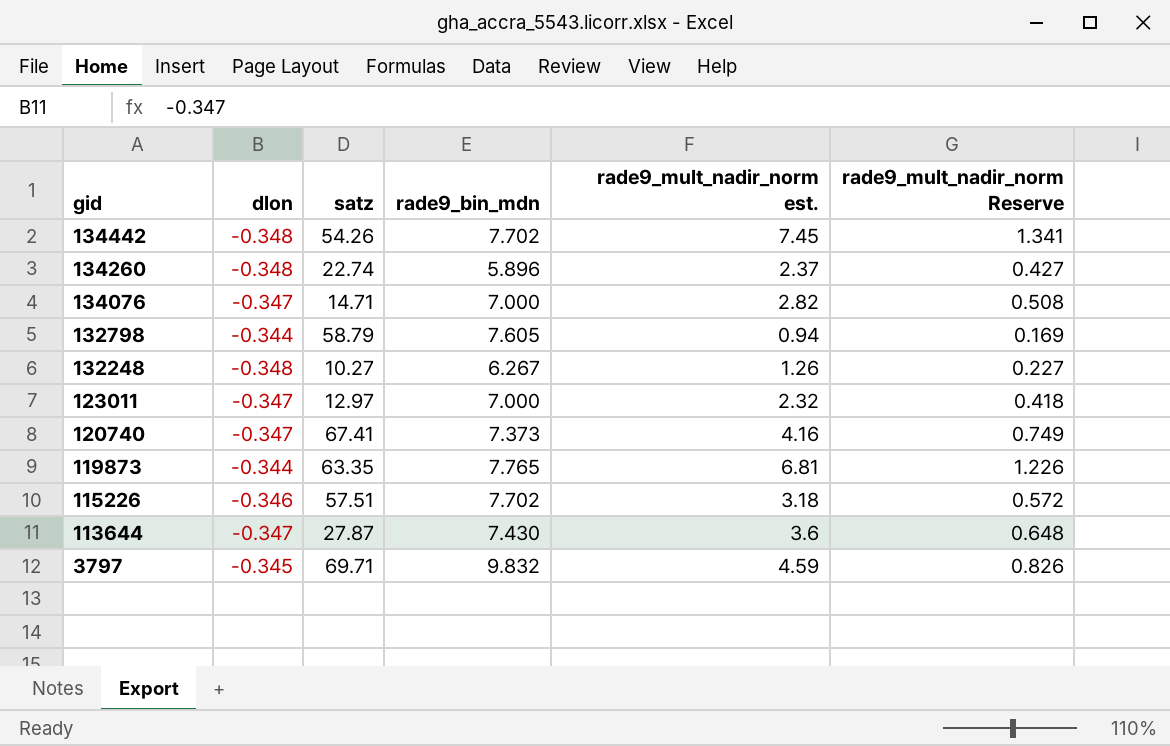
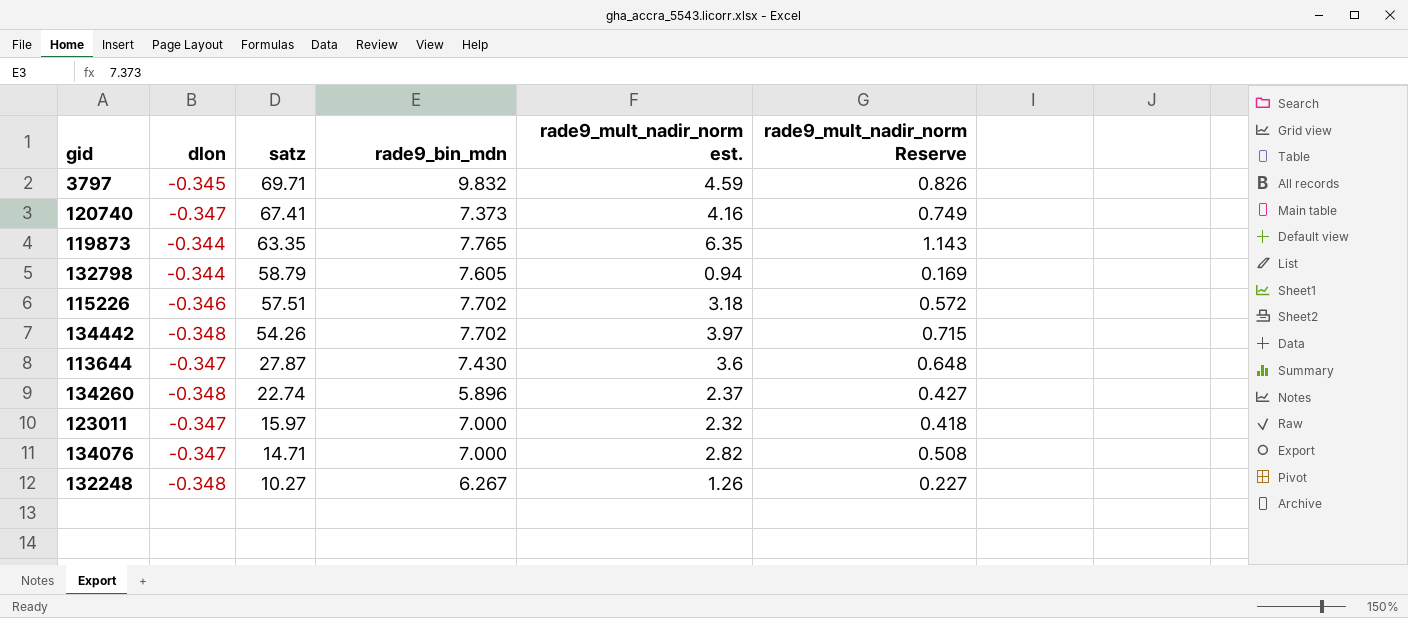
row order: gid descending -> satz descending
119873 | rade9_mult_nadir_norm est.: 6.81 -> 6.35
119873 | rade9_mult_nadir_norm Reserve: 1.226 -> 1.143
134442 | rade9_mult_nadir_norm est.: 7.45 -> 3.97
134442 | rade9_mult_nadir_norm Reserve: 1.341 -> 0.715
123011 | satz: 12.97 -> 15.97

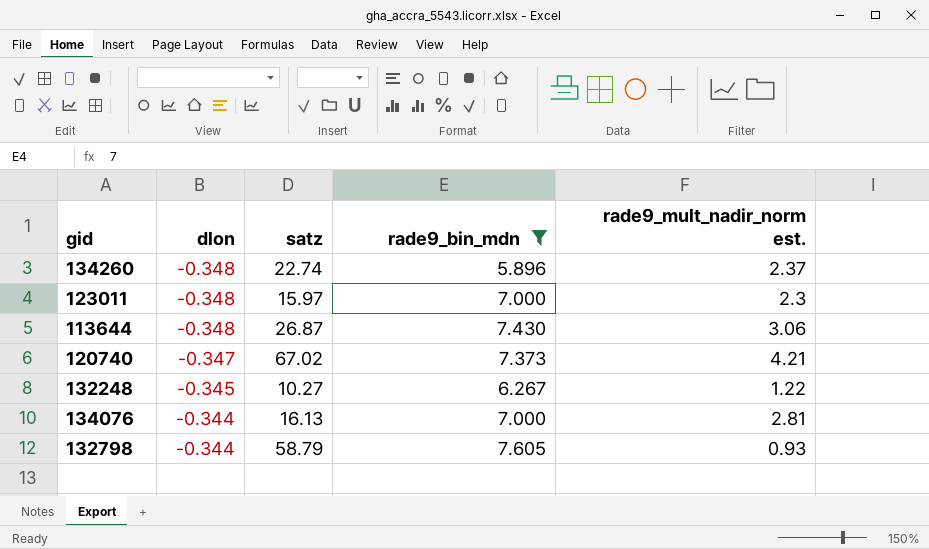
filter: none -> rade9_bin_mdn <= 7.605
row order: satz descending -> dlon ascending
column rade9_mult_nadir_norm Reserve | formula: [rade9_mult_nadir_norm est.] * 0.18 -> none
123011 | dlon: -0.347 -> -0.348
123011 | rade9_mult_nadir_norm est.: 2.32 -> 2.3
113644 | dlon: -0.347 -> -0.348
113644 | satz: 27.87 -> 26.87
113644 | rade9_mult_nadir_norm est.: 3.6 -> 3.06
120740 | satz: 67.41 -> 67.02
120740 | rade9_mult_nadir_norm est.: 4.16 -> 4.21
132248 | dlon: -0.348 -> -0.345
132248 | rade9_mult_nadir_norm est.: 1.26 -> 1.22
134076 | dlon: -0.347 -> -0.344
134076 | satz: 14.71 -> 16.13
134076 | rade9_mult_nadir_norm est.: 2.82 -> 2.81
132798 | rade9_mult_nadir_norm est.: 0.94 -> 0.93

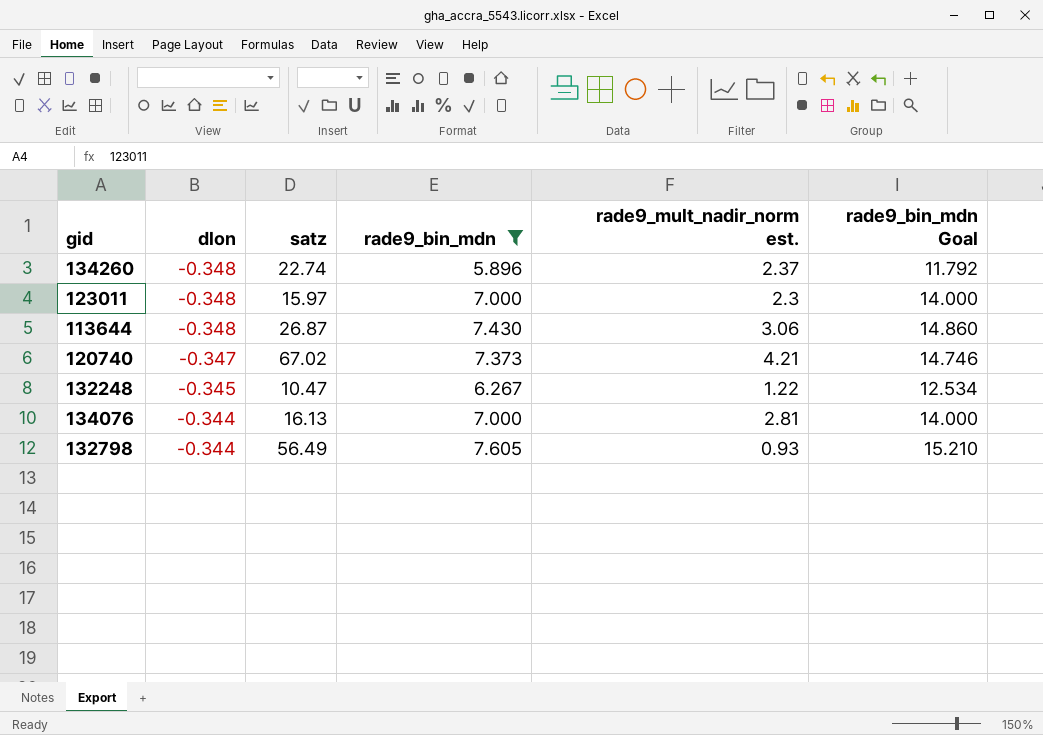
column rade9_bin_mdn Goal | formula: none -> [rade9_bin_mdn] * 2
132248 | satz: 10.27 -> 10.47
132798 | satz: 58.79 -> 56.49

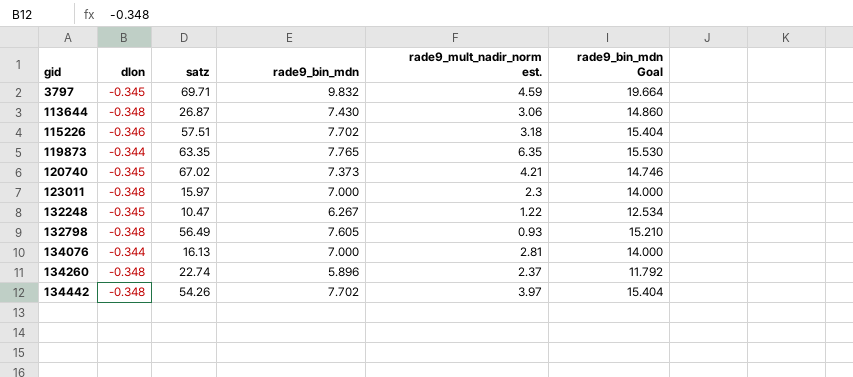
filter: rade9_bin_mdn <= 7.605 -> none
row order: dlon ascending -> gid ascending
120740 | dlon: -0.347 -> -0.345
132798 | dlon: -0.344 -> -0.348

